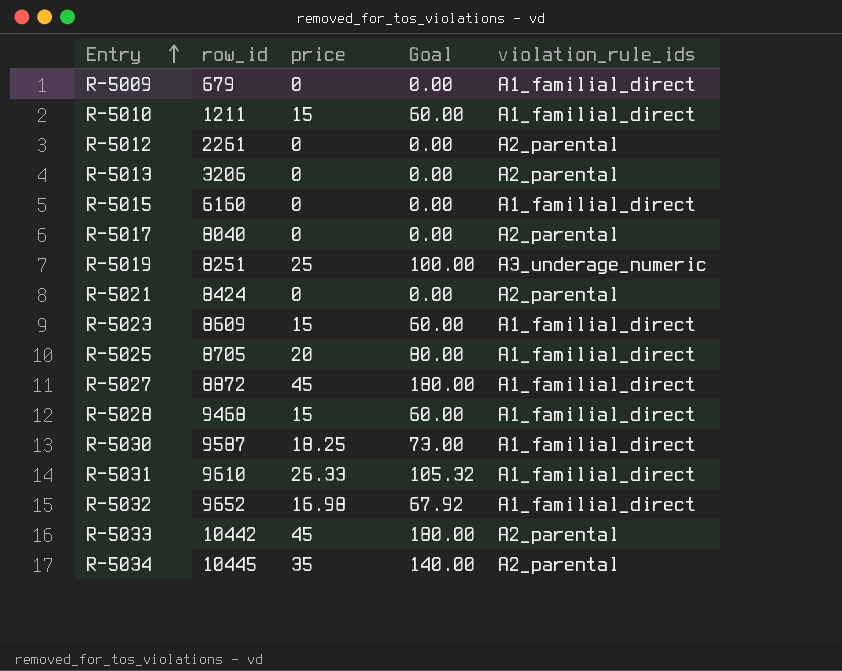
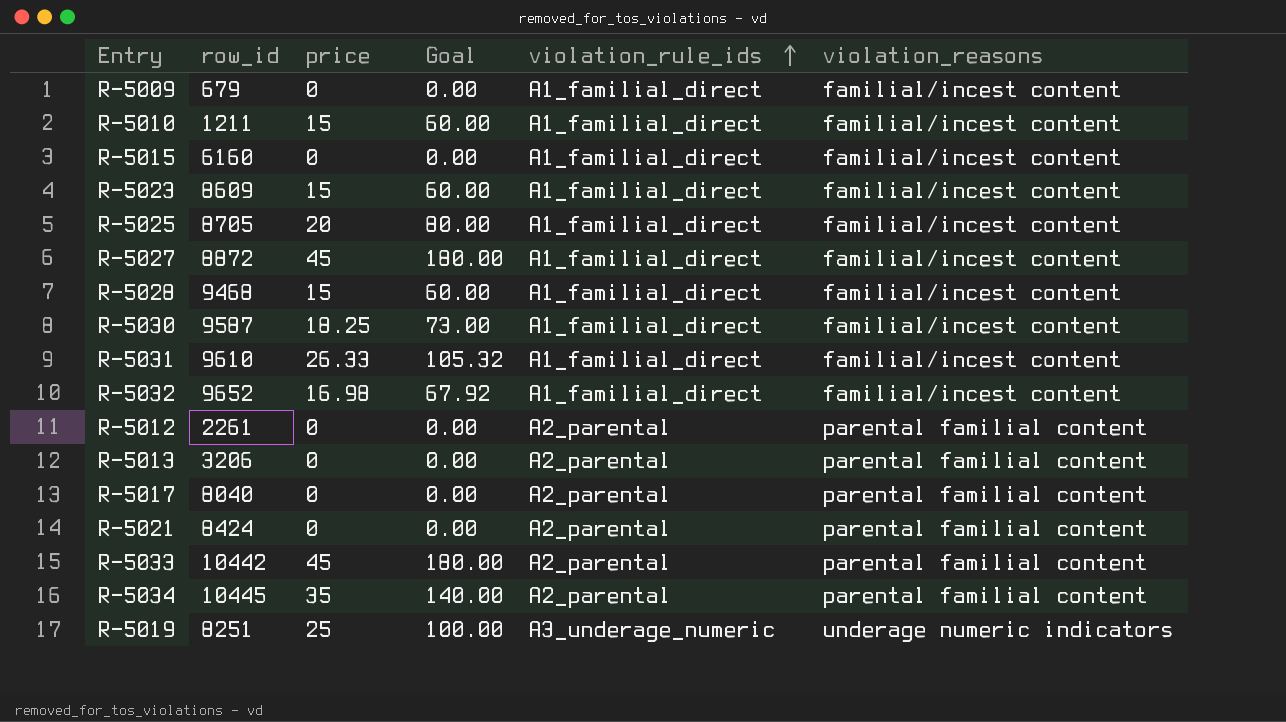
row order: Entry ascending -> violation_rule_ids ascending
column violation_reasons | position: none -> 6

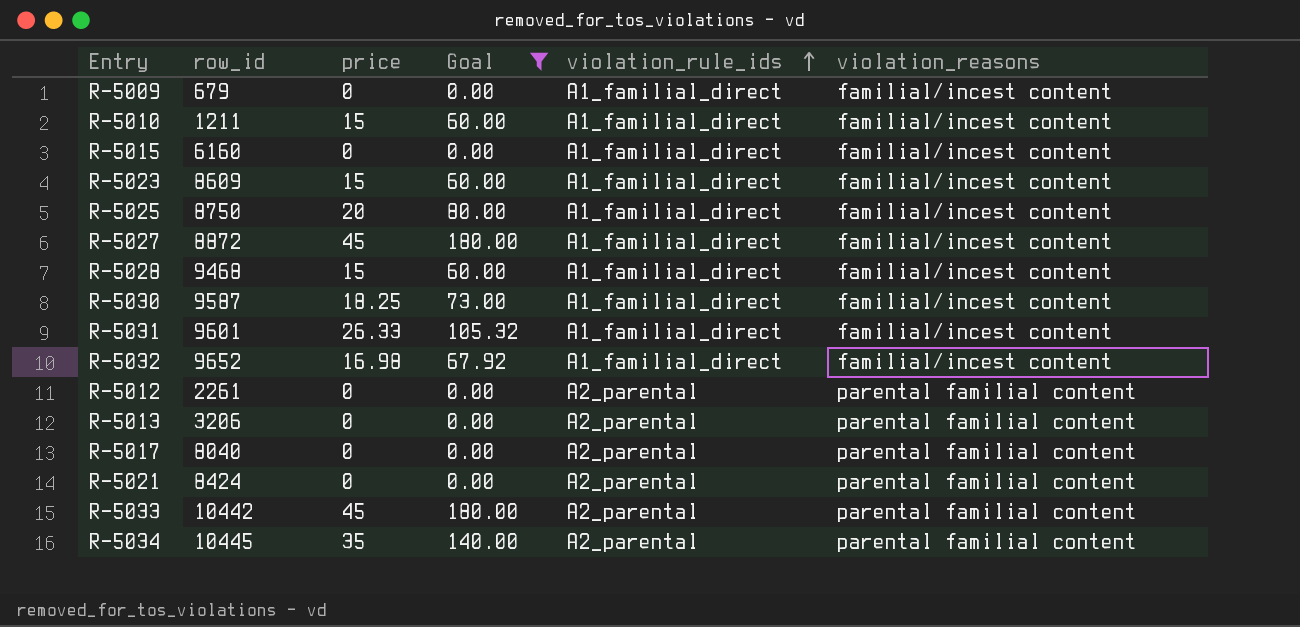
filter: none -> Goal != 100.00
R-5025 | row_id: 8705 -> 8750
R-5031 | row_id: 9610 -> 9601

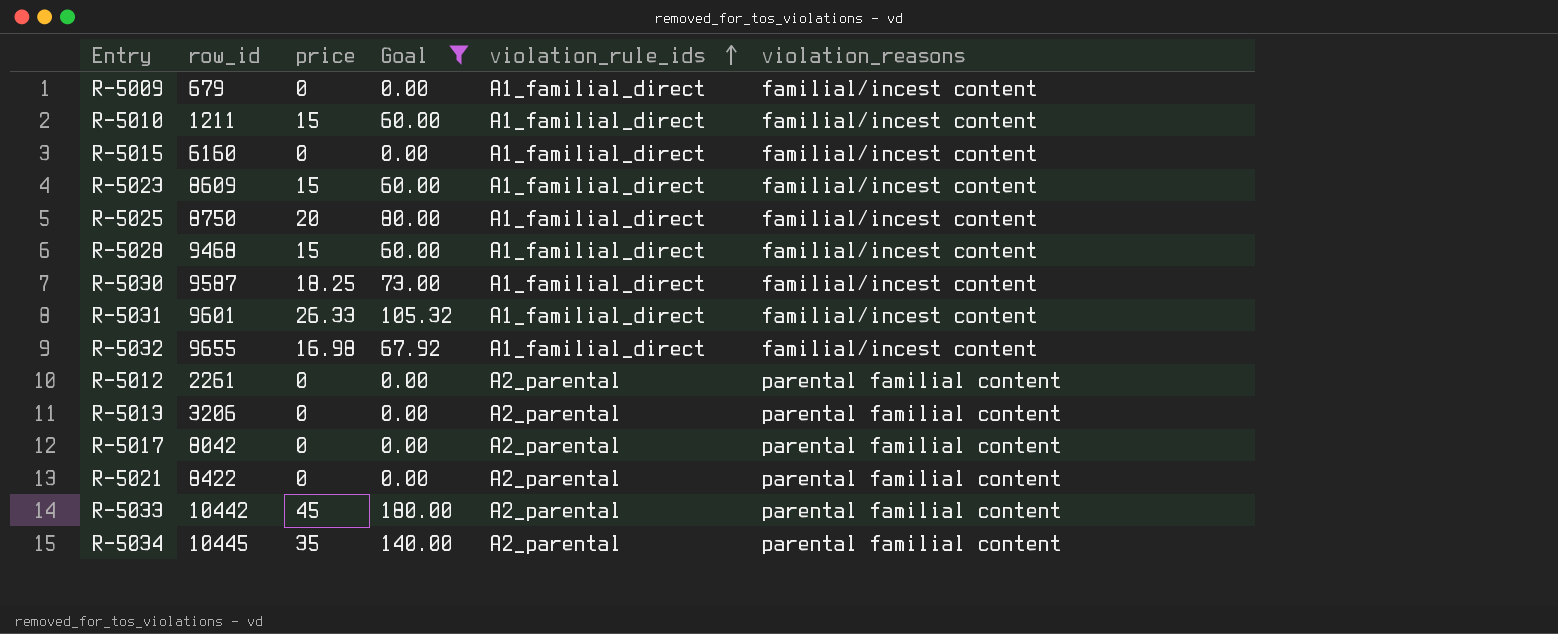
row R-5027: 8872 | 45 | 180.00 | A1_familial_direct | familial/incest content -> none
R-5032 | row_id: 9652 -> 9655
R-5017 | row_id: 8040 -> 8042
R-5021 | row_id: 8424 -> 8422

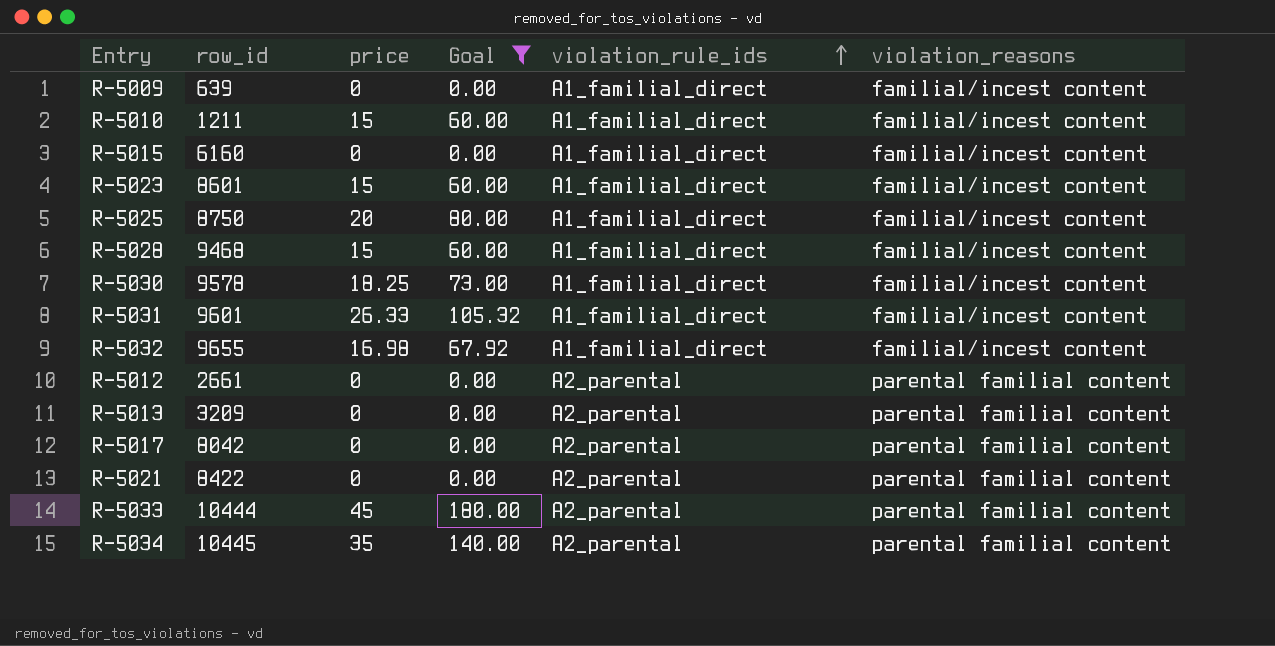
R-5009 | row_id: 679 -> 639
R-5023 | row_id: 8609 -> 8601
R-5030 | row_id: 9587 -> 9578
R-5012 | row_id: 2261 -> 2661
R-5013 | row_id: 3206 -> 3209
R-5033 | row_id: 10442 -> 10444

